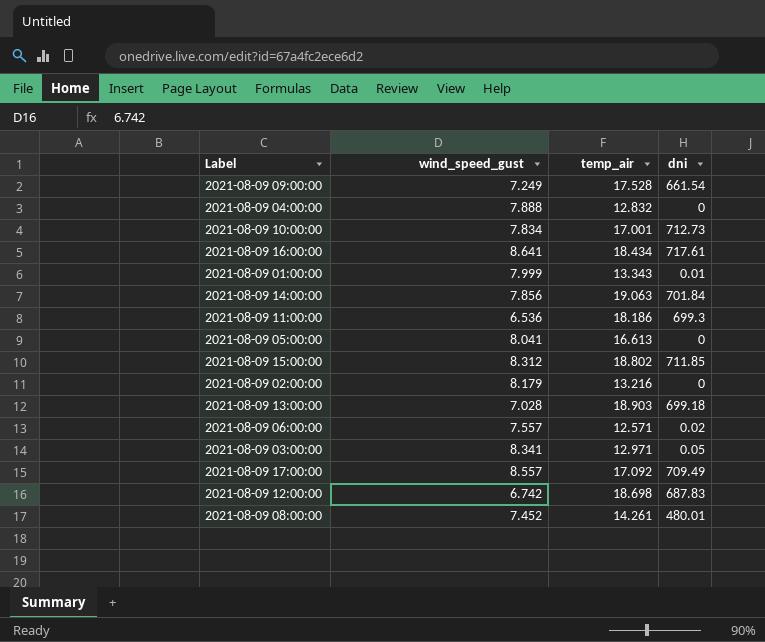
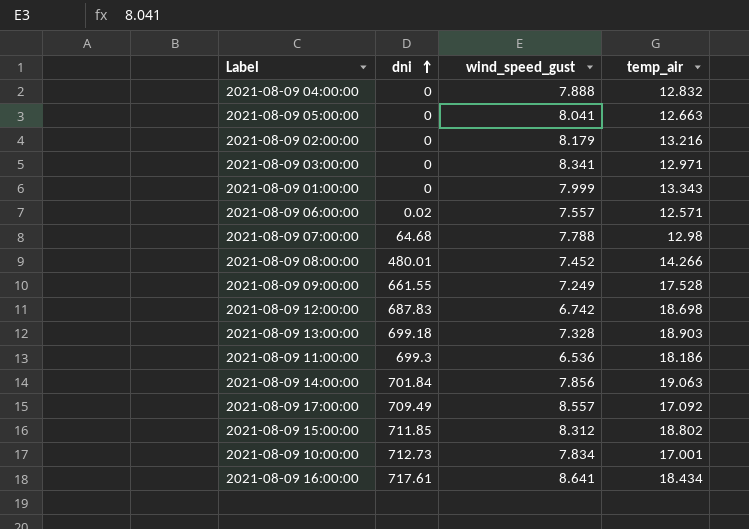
row order: none -> dni ascending
column dni | position: 4 -> 2
2021-08-09 05:00:00 | temp_air: 16.613 -> 12.663
2021-08-09 03:00:00 | dni: 0.05 -> 0
2021-08-09 01:00:00 | dni: 0.01 -> 0
row 2021-08-09 07:00:00: none -> 64.68 | 7.788 | 12.98
2021-08-09 08:00:00 | temp_air: 14.261 -> 14.266
2021-08-09 09:00:00 | dni: 661.54 -> 661.55
2021-08-09 13:00:00 | wind_speed_gust: 7.028 -> 7.328

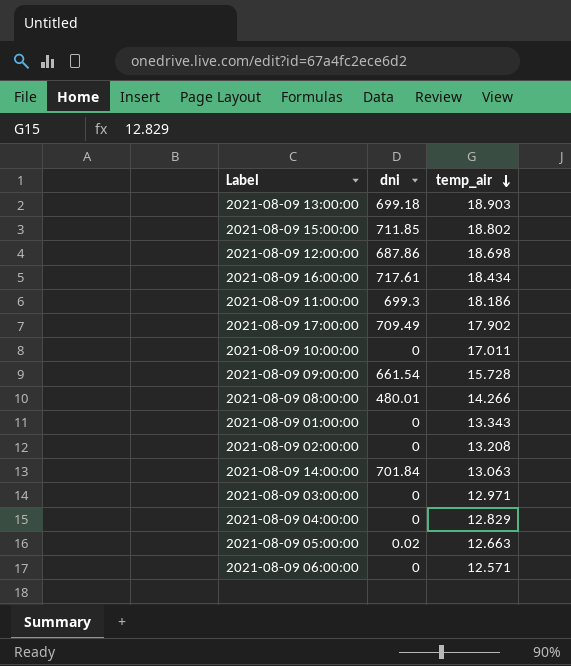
row order: dni ascending -> temp_air descending
column wind_speed_gust | position: 3 -> none
row 2021-08-09 07:00:00: 64.68 | 7.788 | 12.98 -> none
2021-08-09 12:00:00 | dni: 687.83 -> 687.86
2021-08-09 17:00:00 | temp_air: 17.092 -> 17.902
2021-08-09 10:00:00 | dni: 712.73 -> 0
2021-08-09 10:00:00 | temp_air: 17.001 -> 17.011
2021-08-09 09:00:00 | dni: 661.55 -> 661.54
2021-08-09 09:00:00 | temp_air: 17.528 -> 15.728
2021-08-09 02:00:00 | temp_air: 13.216 -> 13.208
2021-08-09 14:00:00 | temp_air: 19.063 -> 13.063
2021-08-09 04:00:00 | temp_air: 12.832 -> 12.829
2021-08-09 05:00:00 | dni: 0 -> 0.02
2021-08-09 06:00:00 | dni: 0.02 -> 0

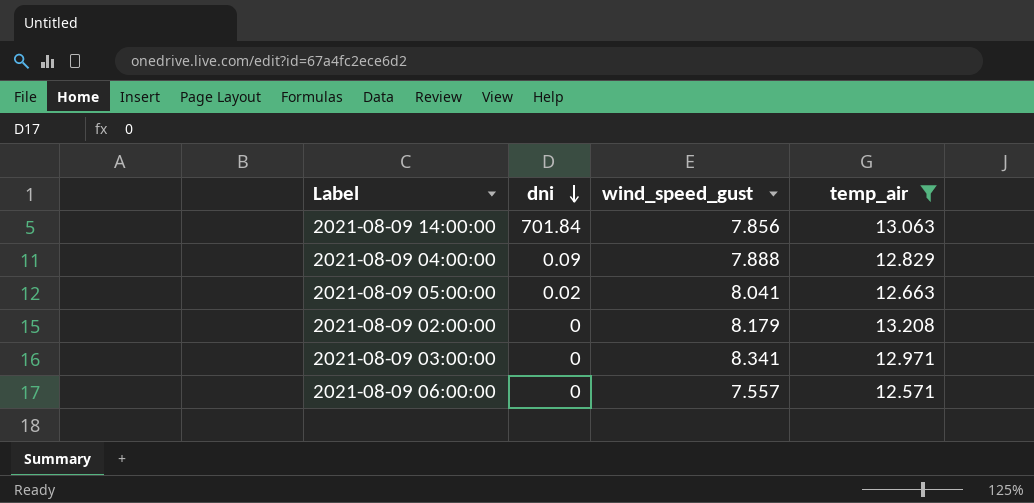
filter: none -> temp_air <= 13.208
row order: temp_air descending -> dni descending
column wind_speed_gust | position: none -> 3
2021-08-09 04:00:00 | dni: 0 -> 0.09

